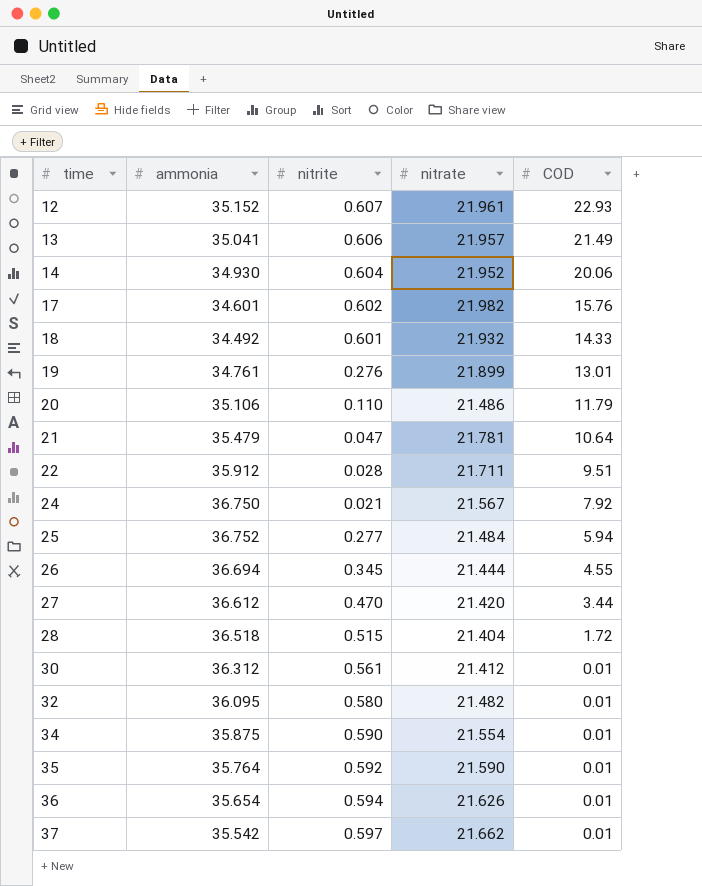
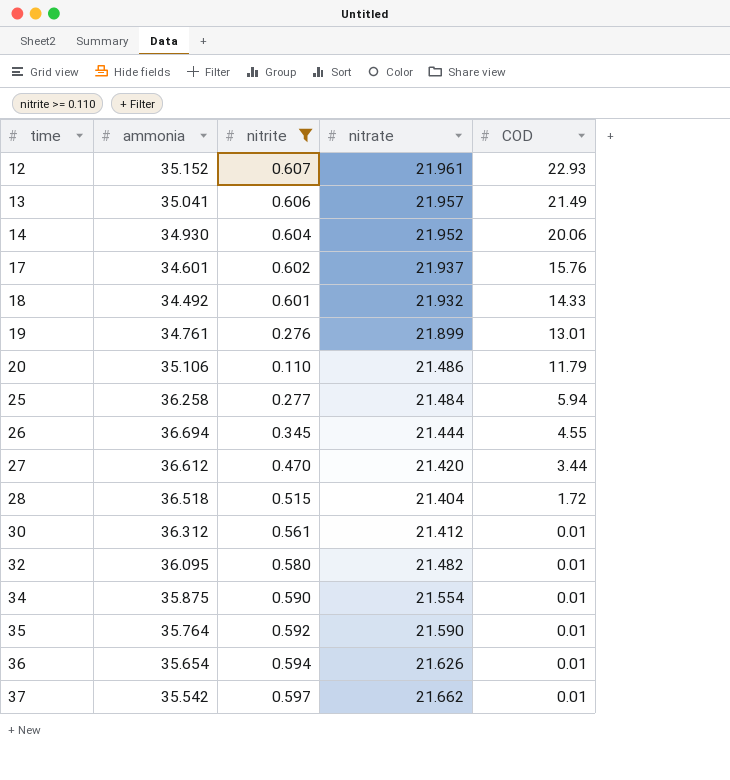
filter: none -> nitrite >= 0.110
17 | nitrate: 21.982 -> 21.937
25 | ammonia: 36.752 -> 36.258

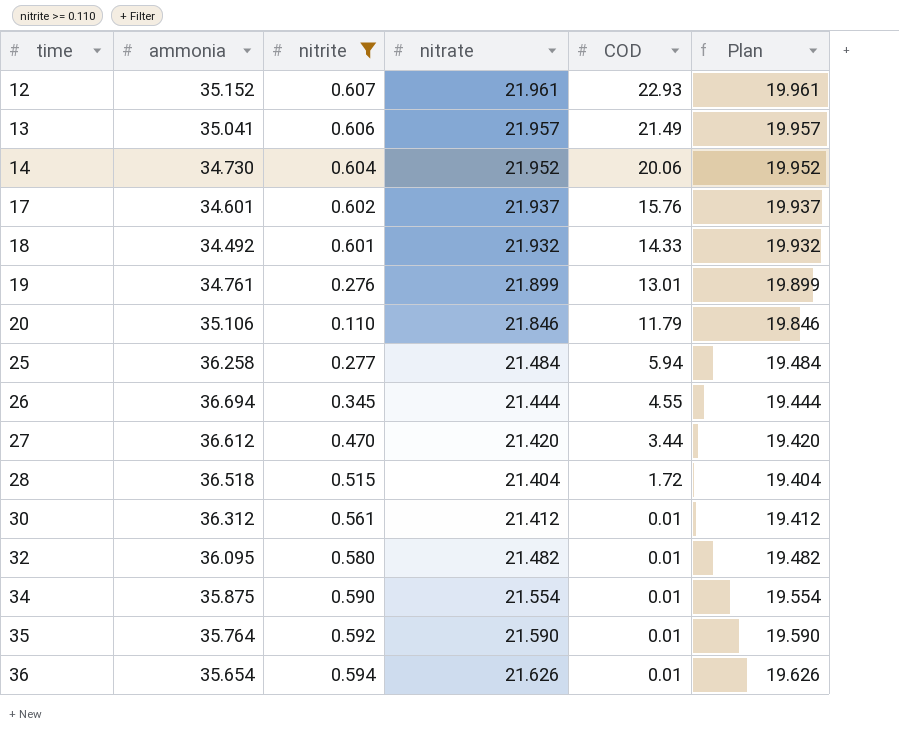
column Plan | formula: none -> [nitrate] - 2
row 37: 35.542 | 0.597 | 21.662 | 0.01 -> none
14 | ammonia: 34.930 -> 34.730
20 | nitrate: 21.486 -> 21.846

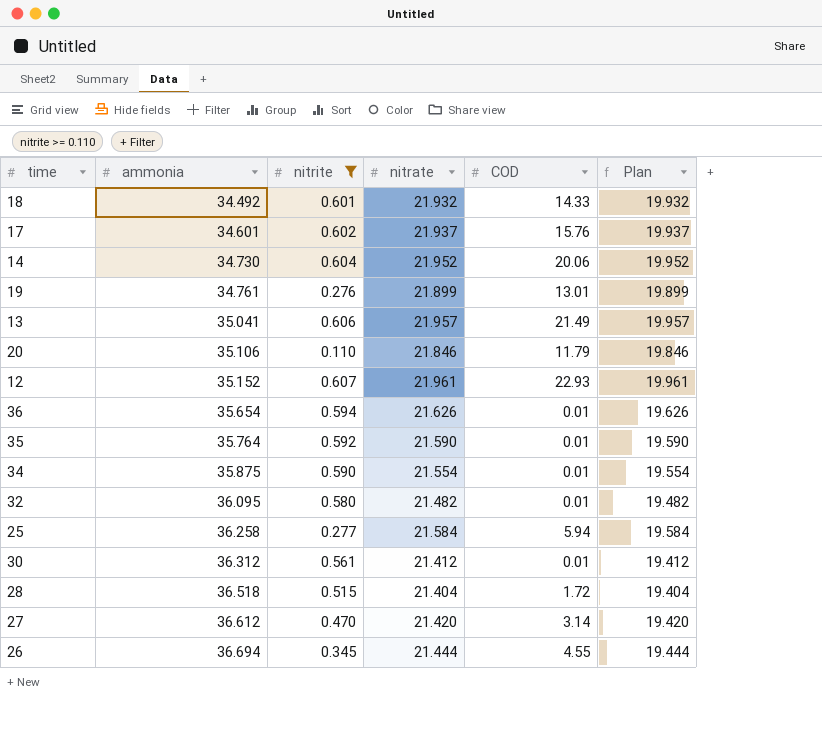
row order: time ascending -> ammonia ascending
25 | nitrate: 21.484 -> 21.584
25 | Plan: 19.484 -> 19.584
27 | COD: 3.44 -> 3.14

